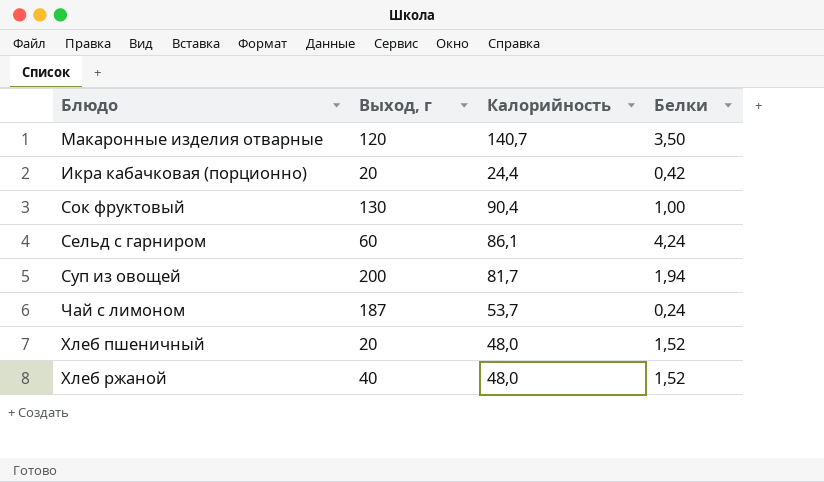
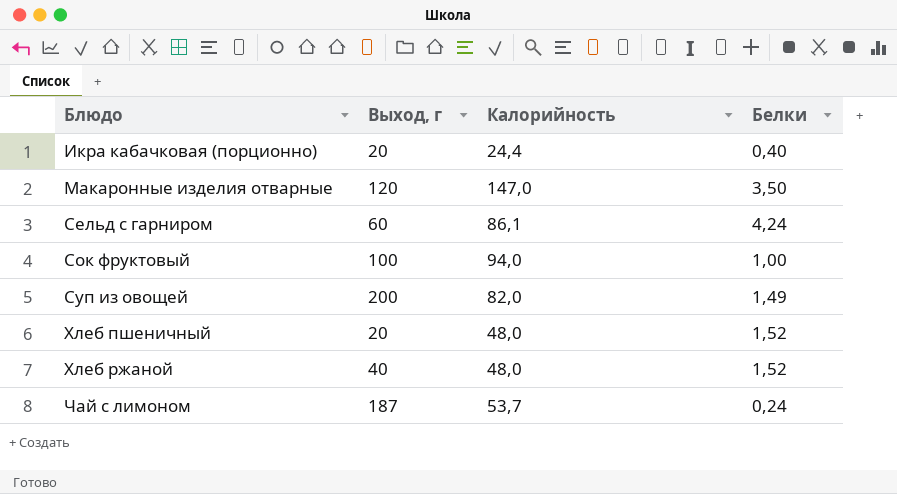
row order: none -> Блюдо ascending
Икра кабачковая (порционно) | Белки: 0,42 -> 0,40
Макаронные изделия отварные | Калорийность: 140,7 -> 147,0
Сок фруктовый | Выход, г: 130 -> 100
Сок фруктовый | Калорийность: 90,4 -> 94,0
Суп из овощей | Калорийность: 81,7 -> 82,0
Суп из овощей | Белки: 1,94 -> 1,49

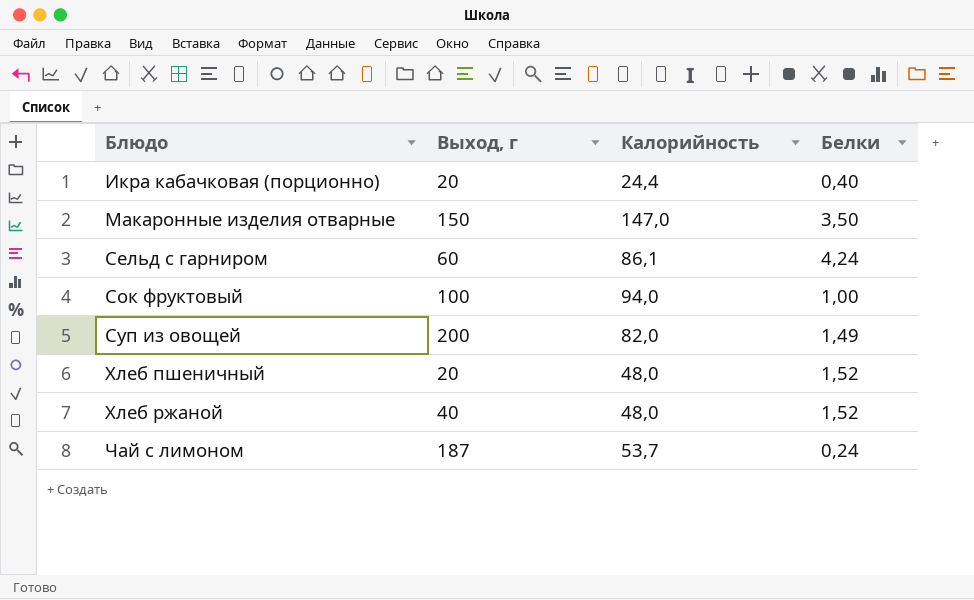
Макаронные изделия отварные | Выход, г: 120 -> 150

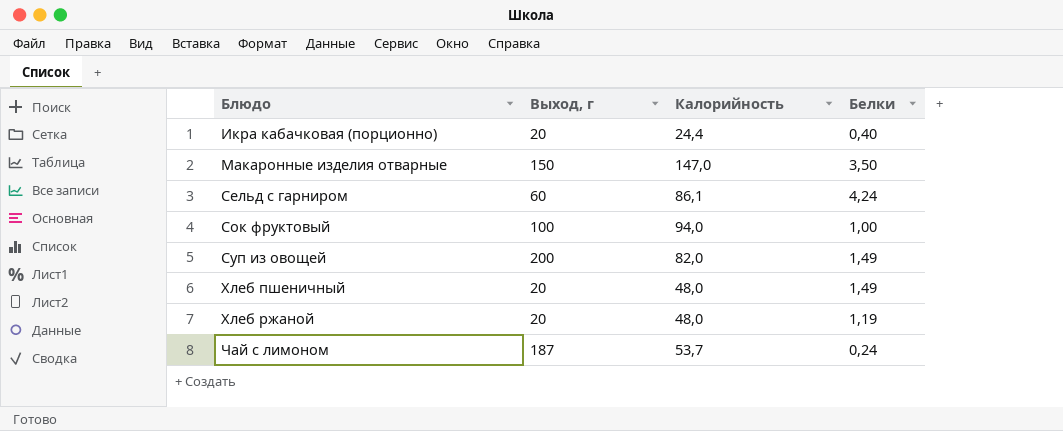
Хлеб пшеничный | Белки: 1,52 -> 1,49
Хлеб ржаной | Выход, г: 40 -> 20
Хлеб ржаной | Белки: 1,52 -> 1,19

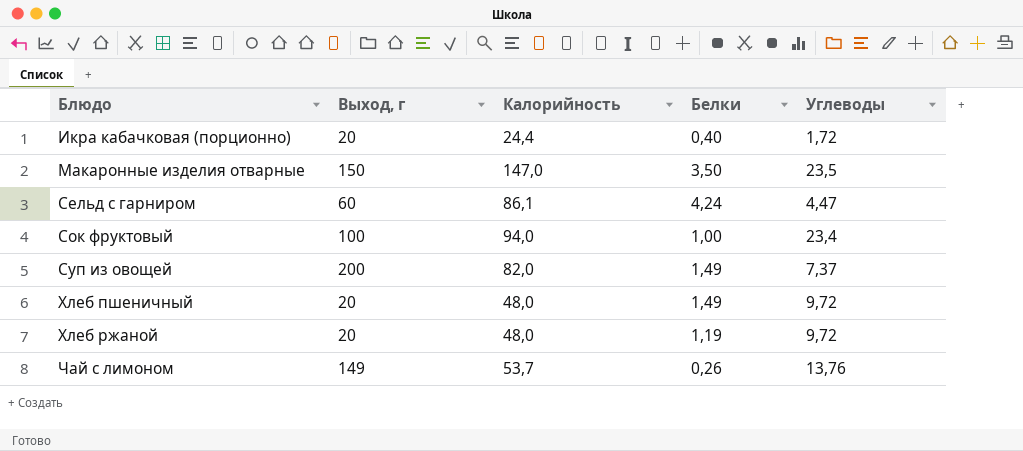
column Углеводы | position: none -> 5
Чай с лимоном | Выход, г: 187 -> 149
Чай с лимоном | Белки: 0,24 -> 0,26

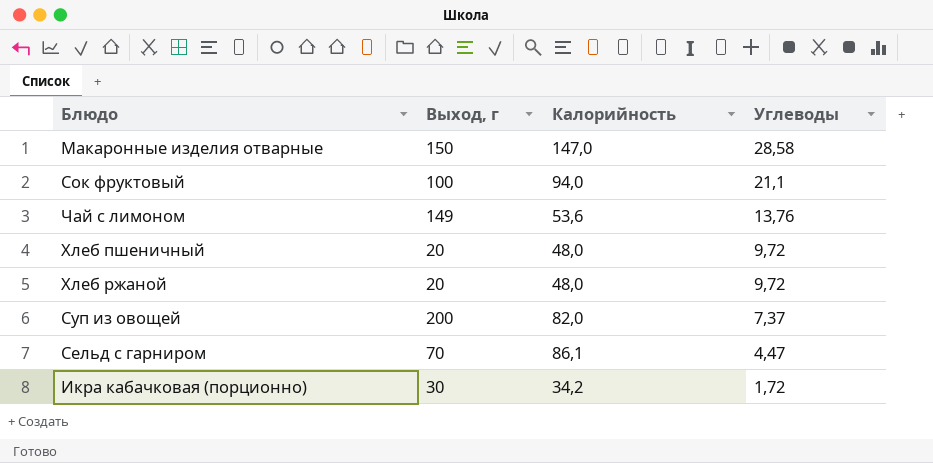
row order: Блюдо ascending -> Углеводы descending
column Белки | position: 4 -> none
Макаронные изделия отварные | Углеводы: 23,5 -> 28,58
Сок фруктовый | Углеводы: 23,4 -> 21,1
Чай с лимоном | Калорийность: 53,7 -> 53,6
Сельд с гарниром | Выход, г: 60 -> 70
Икра кабачковая (порционно) | Выход, г: 20 -> 30
Икра кабачковая (порционно) | Калорийность: 24,4 -> 34,2

